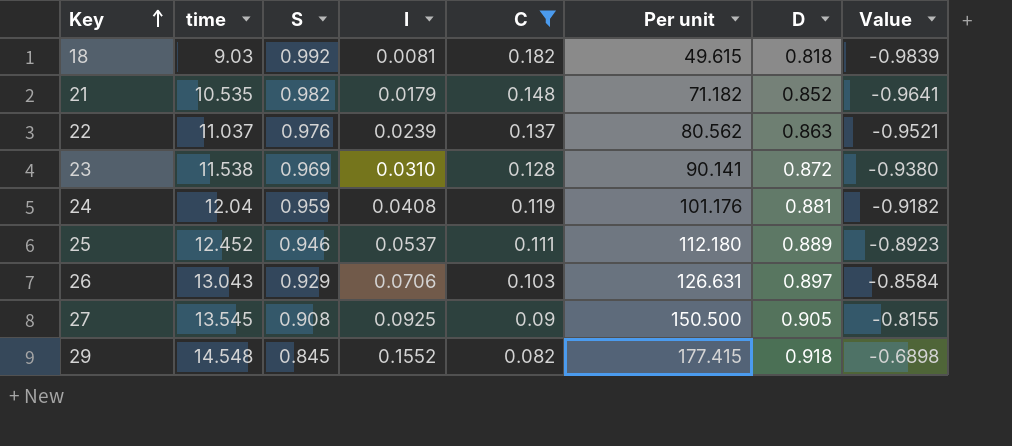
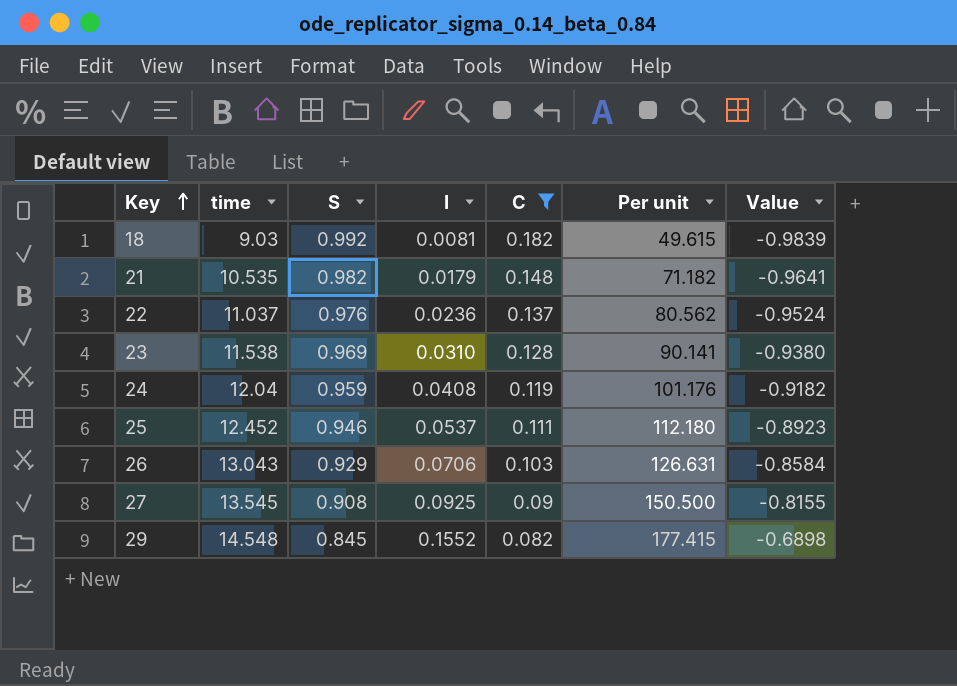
column D | position: 7 -> none
22 | I: 0.0239 -> 0.0236
22 | Value: -0.9521 -> -0.9524

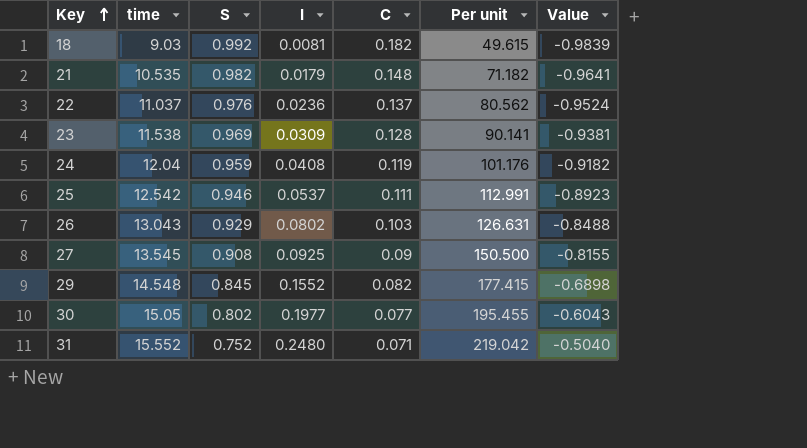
filter: C >= 0.082 -> none
23 | I: 0.0310 -> 0.0309
23 | Value: -0.9380 -> -0.9381
25 | time: 12.452 -> 12.542
25 | Per unit: 112.180 -> 112.991
26 | I: 0.0706 -> 0.0802
26 | Value: -0.8584 -> -0.8488

